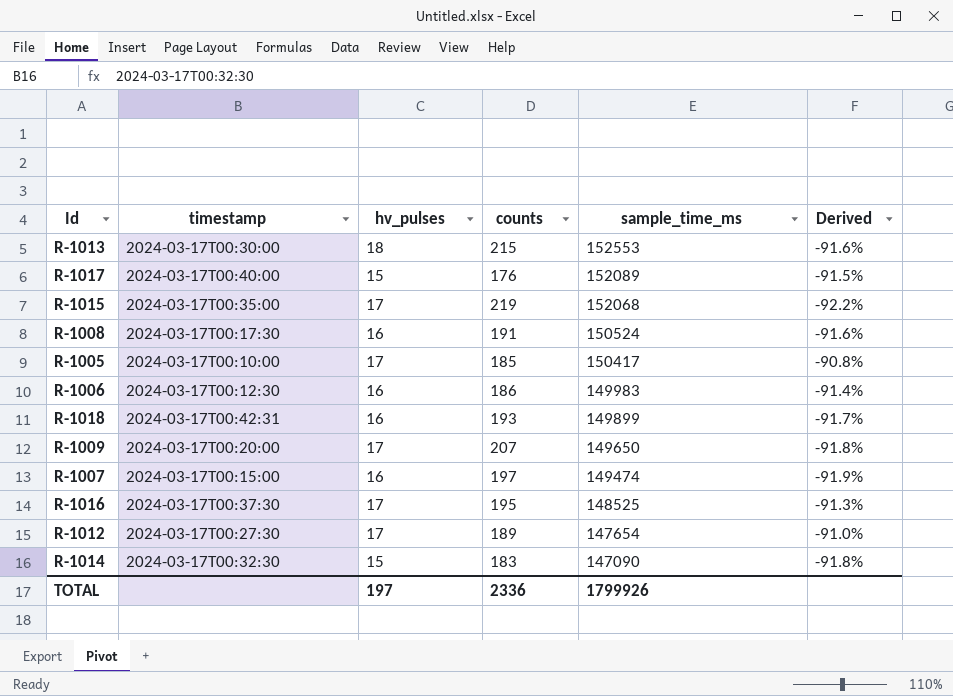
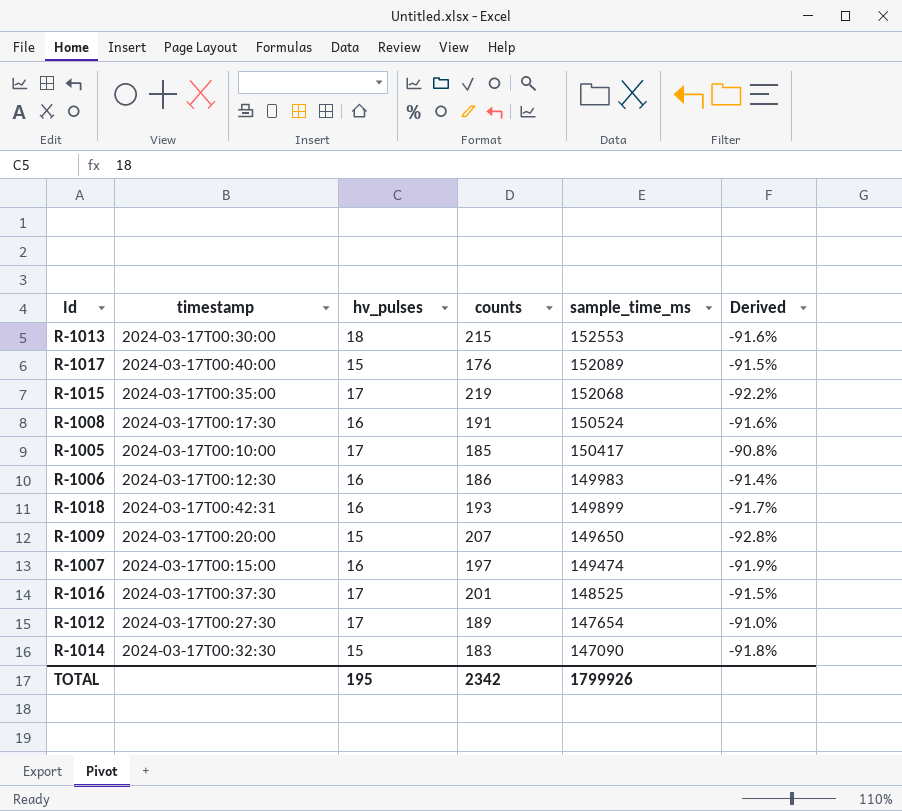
R-1009 | hv_pulses: 17 -> 15
R-1009 | Derived: -91.8% -> -92.8%
R-1016 | counts: 195 -> 201
R-1016 | Derived: -91.3% -> -91.5%
TOTAL | hv_pulses: 197 -> 195
TOTAL | counts: 2336 -> 2342

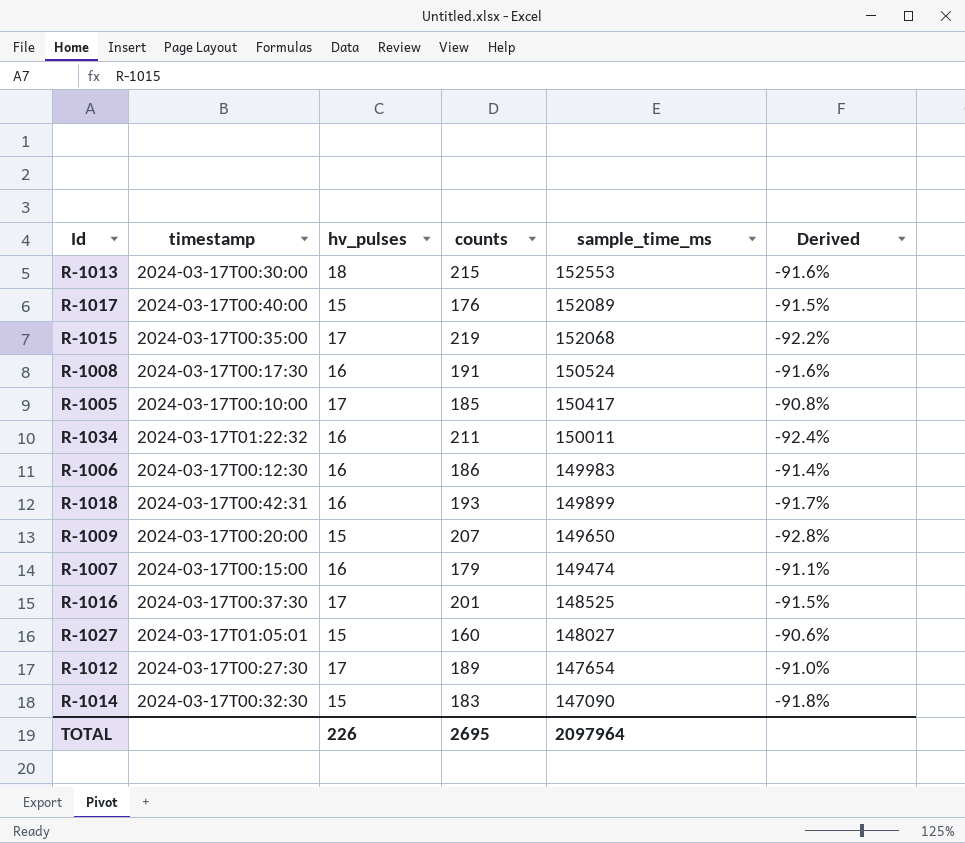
row R-1034: none -> 2024-03-17T01:22:32 | 16 | 211 | 150011 | -92.4%
R-1007 | counts: 197 -> 179
R-1007 | Derived: -91.9% -> -91.1%
row R-1027: none -> 2024-03-17T01:05:01 | 15 | 160 | 148027 | -90.6%
TOTAL | hv_pulses: 195 -> 226
TOTAL | counts: 2342 -> 2695
TOTAL | sample_time_ms: 1799926 -> 2097964

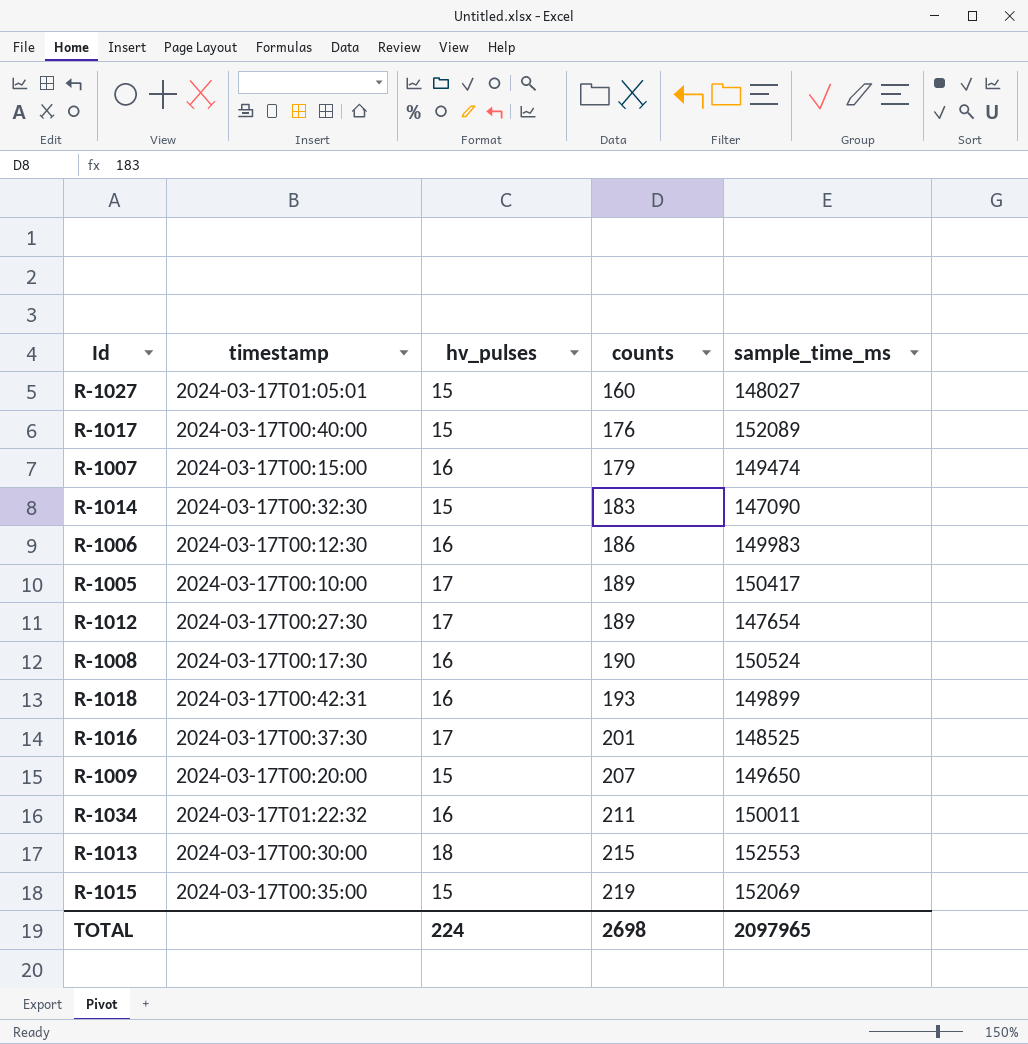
row order: sample_time_ms descending -> counts ascending
column Derived | formula: ([hv_pulses] - [counts]) / [counts] -> none
R-1005 | counts: 185 -> 189
R-1008 | counts: 191 -> 190
R-1015 | hv_pulses: 17 -> 15
R-1015 | sample_time_ms: 152068 -> 152069
TOTAL | hv_pulses: 226 -> 224
TOTAL | counts: 2695 -> 2698
TOTAL | sample_time_ms: 2097964 -> 2097965

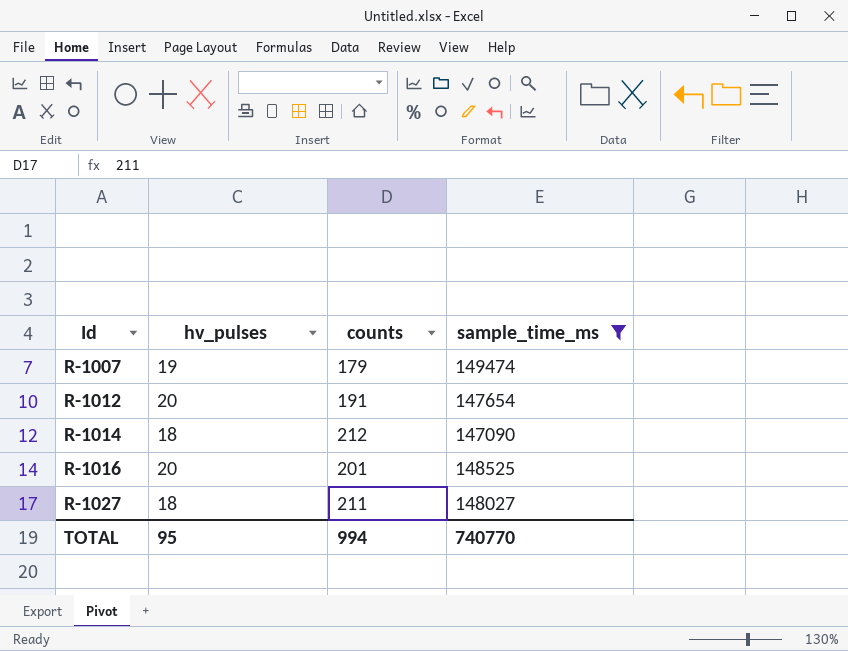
filter: none -> sample_time_ms <= 149474
row order: counts ascending -> Id ascending
column timestamp | position: 2 -> none
R-1007 | hv_pulses: 16 -> 19
R-1012 | hv_pulses: 17 -> 20
R-1012 | counts: 189 -> 191
R-1014 | hv_pulses: 15 -> 18
R-1014 | counts: 183 -> 212
R-1016 | hv_pulses: 17 -> 20
R-1027 | hv_pulses: 15 -> 18
R-1027 | counts: 160 -> 211
TOTAL | hv_pulses: 224 -> 95
TOTAL | counts: 2698 -> 994
TOTAL | sample_time_ms: 2097965 -> 740770

